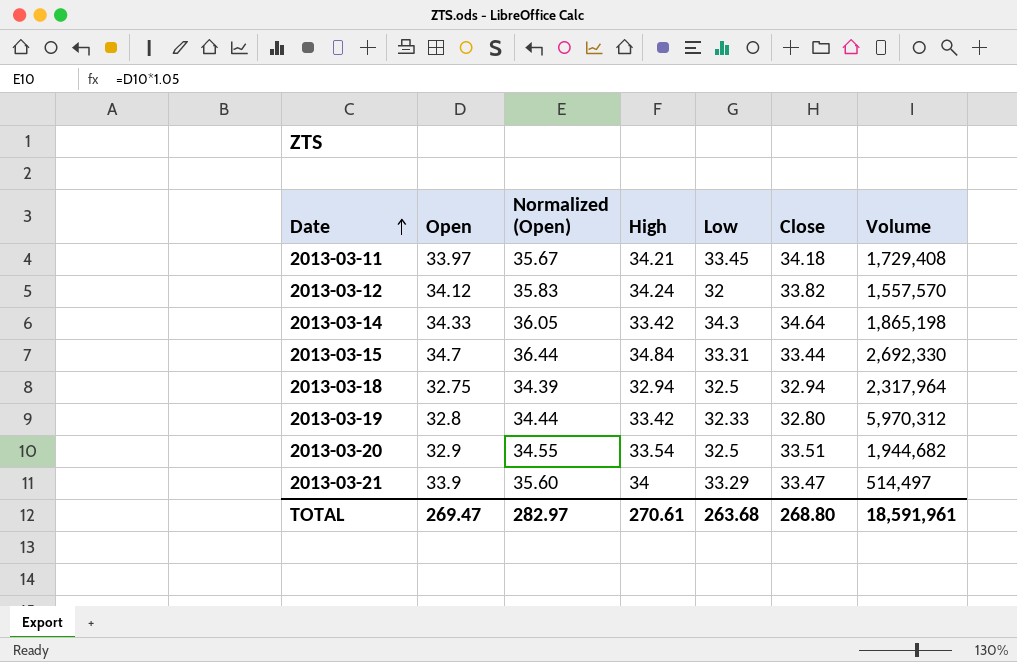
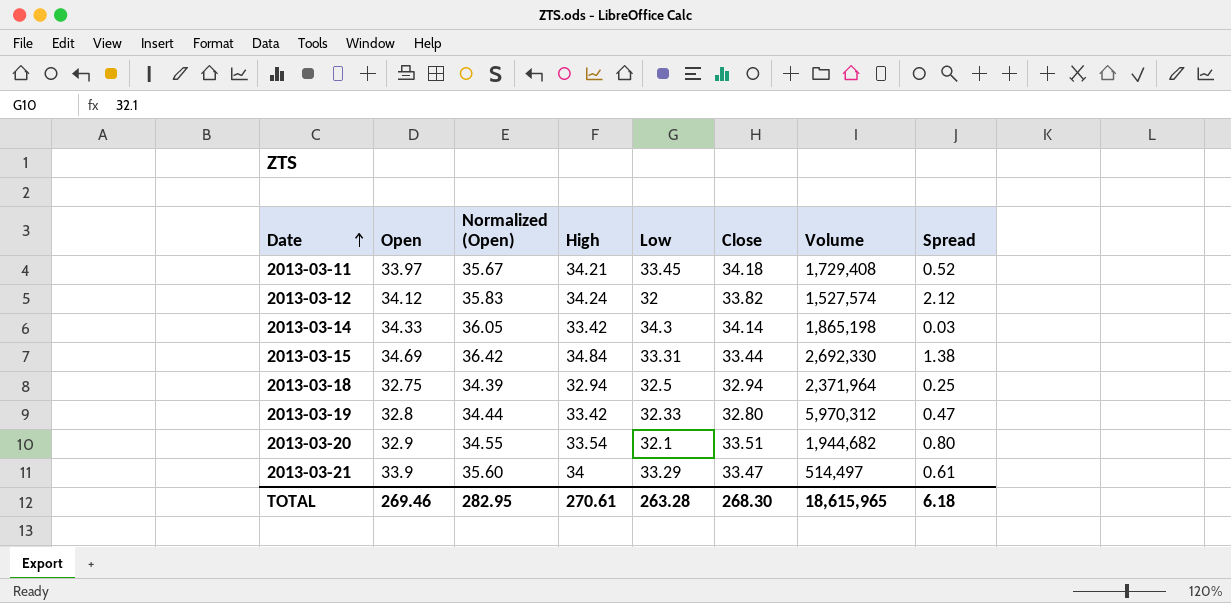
column Spread | formula: none -> [Open] - [Low]
2013-03-12 | Volume: 1,557,570 -> 1,527,574
2013-03-14 | Close: 34.64 -> 34.14
2013-03-15 | Open: 34.7 -> 34.69
2013-03-15 | Normalized (Open): 36.44 -> 36.42
2013-03-18 | Volume: 2,317,964 -> 2,371,964
2013-03-20 | Low: 32.5 -> 32.1
TOTAL | Open: 269.47 -> 269.46
TOTAL | Normalized (Open): 282.97 -> 282.95
TOTAL | Low: 263.68 -> 263.28
TOTAL | Close: 268.80 -> 268.30
TOTAL | Volume: 18,591,961 -> 18,615,965

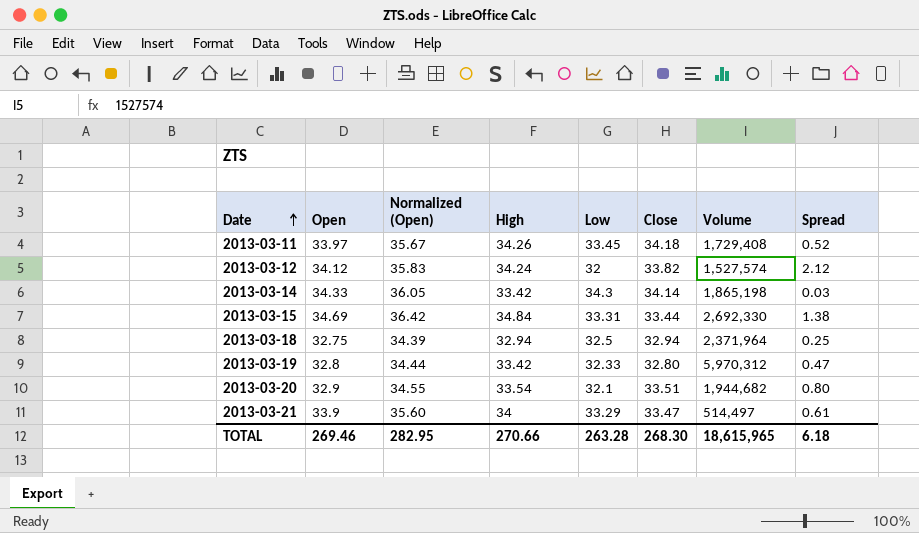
2013-03-11 | High: 34.21 -> 34.26
TOTAL | High: 270.61 -> 270.66

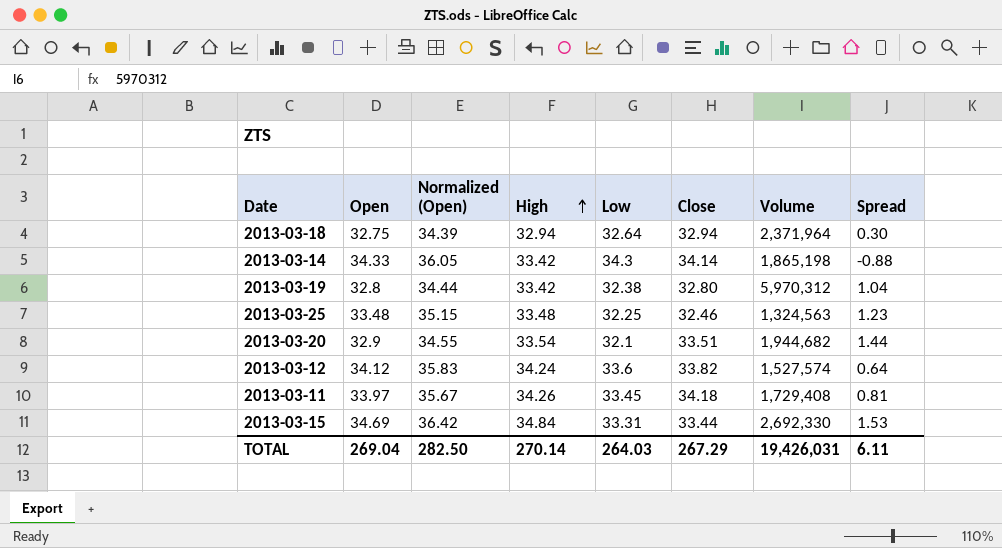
row order: Date ascending -> High ascending
column Spread | formula: [Open] - [Low] -> [High] - [Low]
row 2013-03-21: 33.9 | 35.60 | 34 | 33.29 | 33.47 | 514,497 | 0.61 -> none
2013-03-18 | Low: 32.5 -> 32.64
2013-03-19 | Low: 32.33 -> 32.38
row 2013-03-25: none -> 33.48 | 35.15 | 33.48 | 32.25 | 32.46 | 1,324,563 | 1.23
2013-03-12 | Low: 32 -> 33.6
TOTAL | Open: 269.46 -> 269.04
TOTAL | Normalized (Open): 282.95 -> 282.50
TOTAL | High: 270.66 -> 270.14
TOTAL | Low: 263.28 -> 264.03
TOTAL | Close: 268.30 -> 267.29
TOTAL | Volume: 18,615,965 -> 19,426,031
TOTAL | Spread: 6.18 -> 6.11

